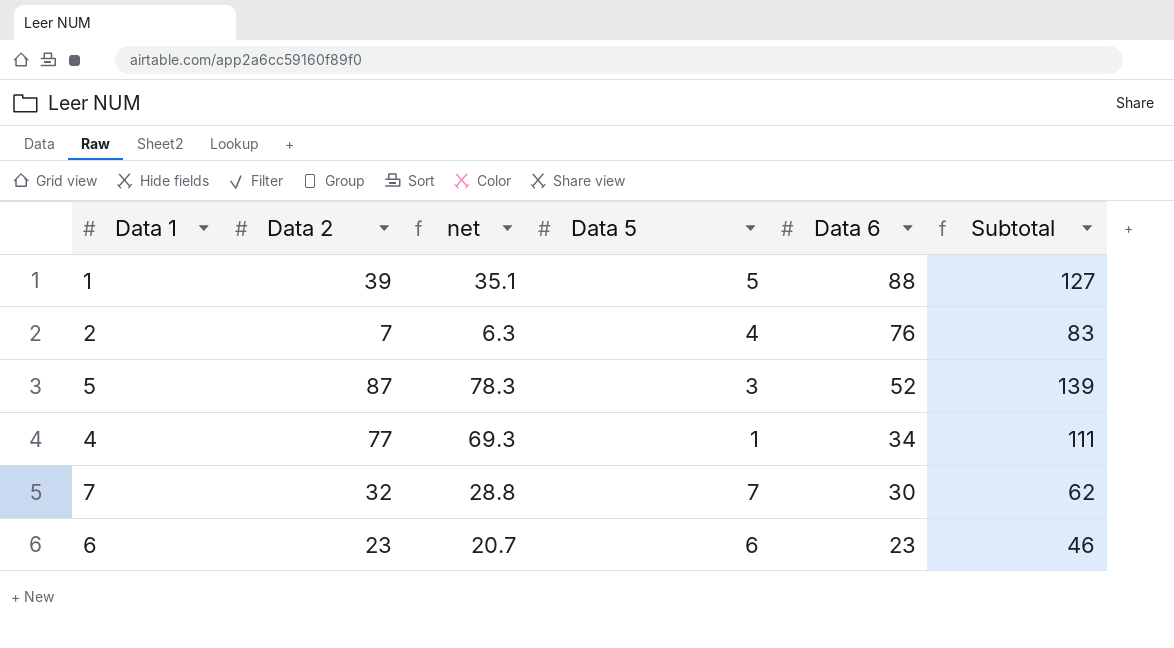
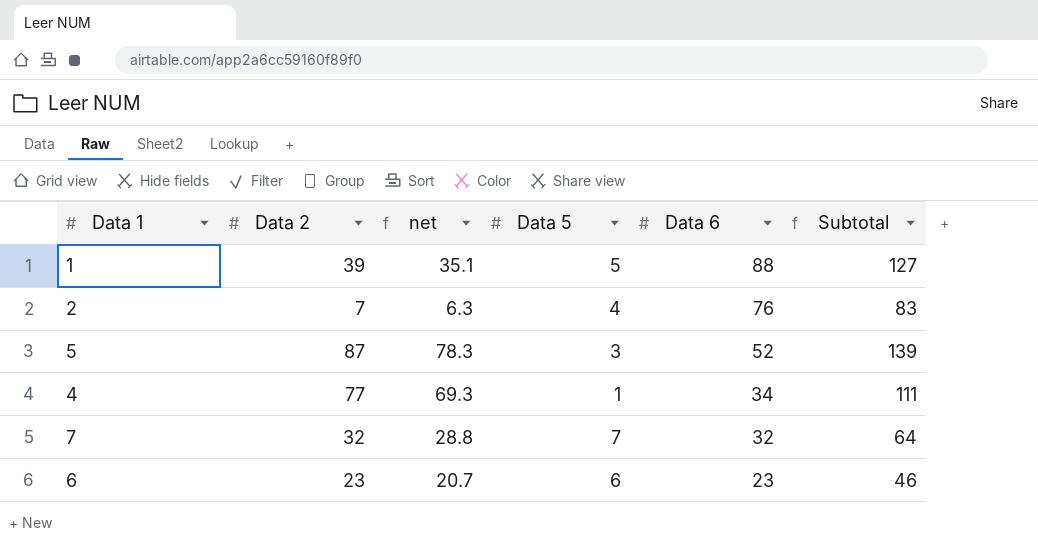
7 | Data 6: 30 -> 32
7 | Subtotal: 62 -> 64

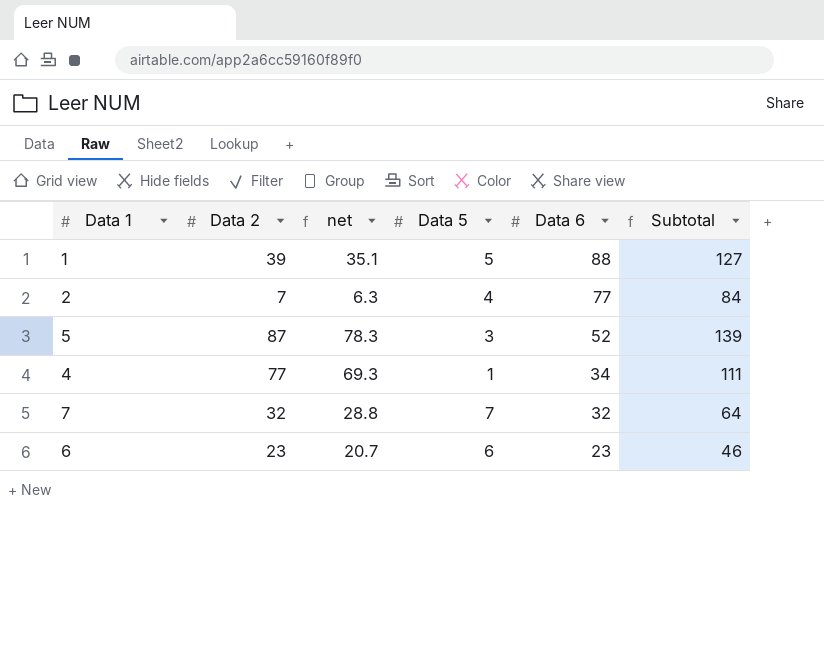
2 | Data 6: 76 -> 77
2 | Subtotal: 83 -> 84

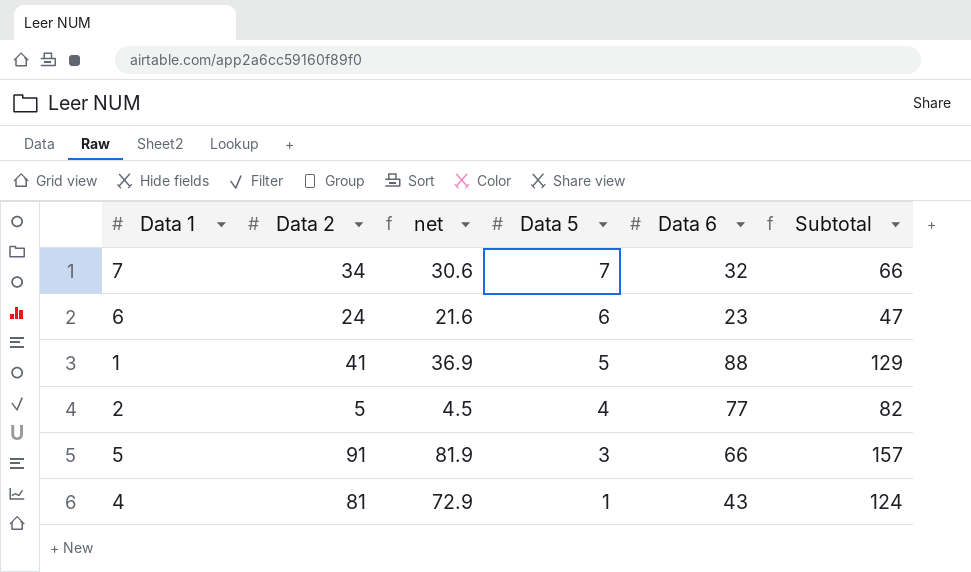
row order: Data 6 descending -> Data 5 descending
7 | Data 2: 32 -> 34
7 | net: 28.8 -> 30.6
7 | Subtotal: 64 -> 66
6 | Data 2: 23 -> 24
6 | net: 20.7 -> 21.6
6 | Subtotal: 46 -> 47
1 | Data 2: 39 -> 41
1 | net: 35.1 -> 36.9
1 | Subtotal: 127 -> 129
2 | Data 2: 7 -> 5
2 | net: 6.3 -> 4.5
2 | Subtotal: 84 -> 82
5 | Data 2: 87 -> 91
5 | net: 78.3 -> 81.9
5 | Data 6: 52 -> 66
5 | Subtotal: 139 -> 157
4 | Data 2: 77 -> 81
4 | net: 69.3 -> 72.9
4 | Data 6: 34 -> 43
4 | Subtotal: 111 -> 124

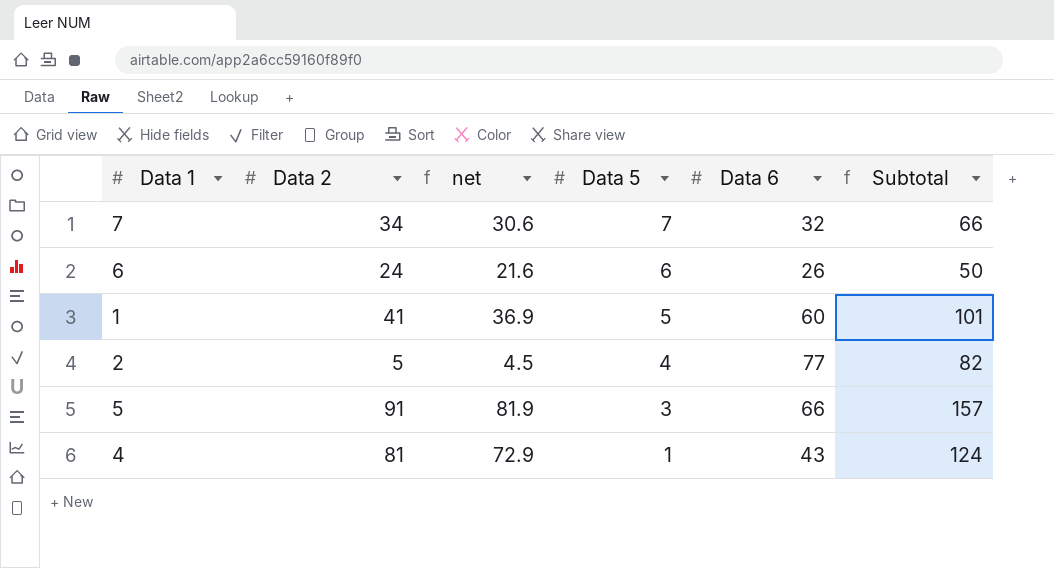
6 | Data 6: 23 -> 26
6 | Subtotal: 47 -> 50
1 | Data 6: 88 -> 60
1 | Subtotal: 129 -> 101

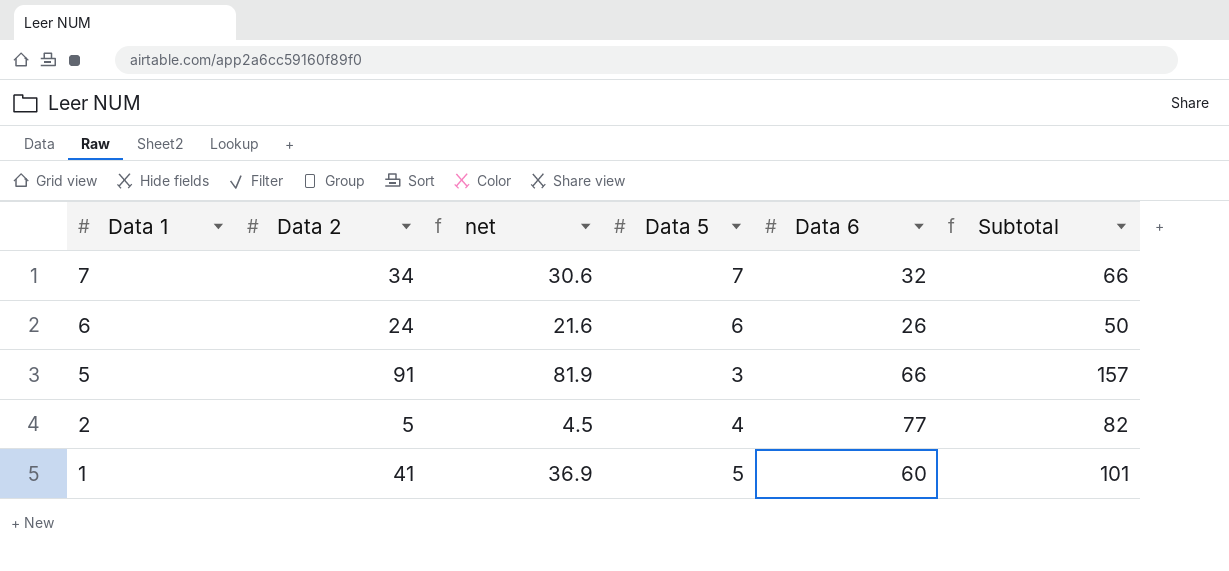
row order: Data 5 descending -> Data 1 descending
row 4: 81 | 72.9 | 1 | 43 | 124 -> none

